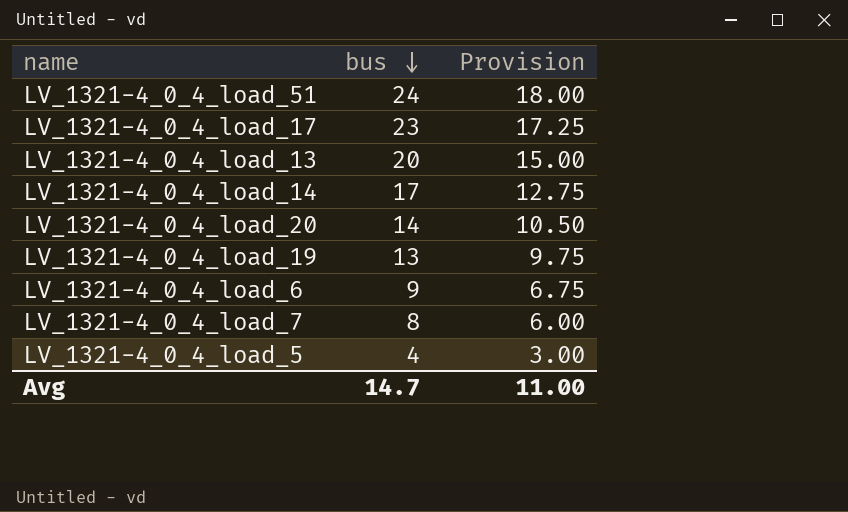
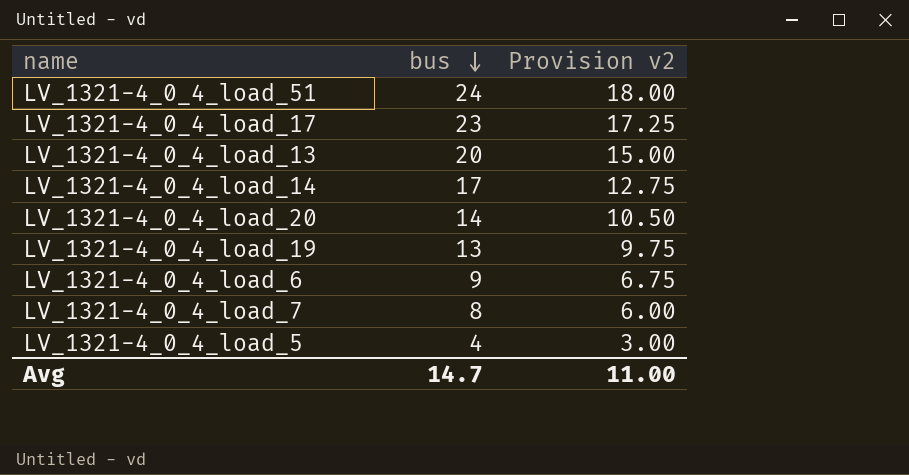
column name: Provision -> Provision v2

